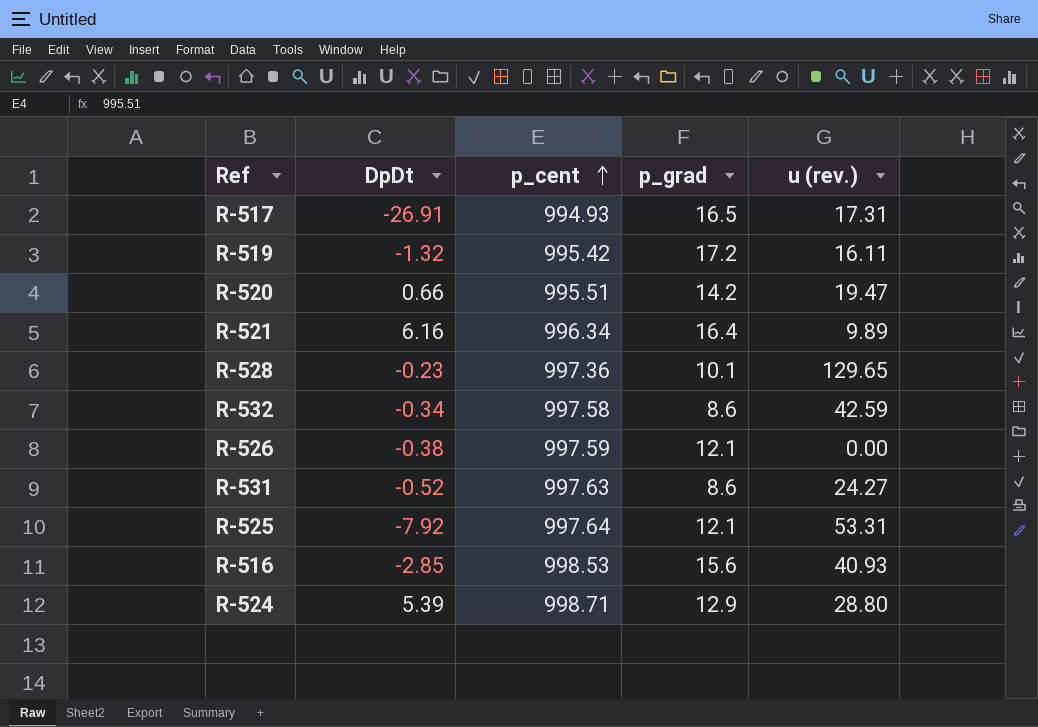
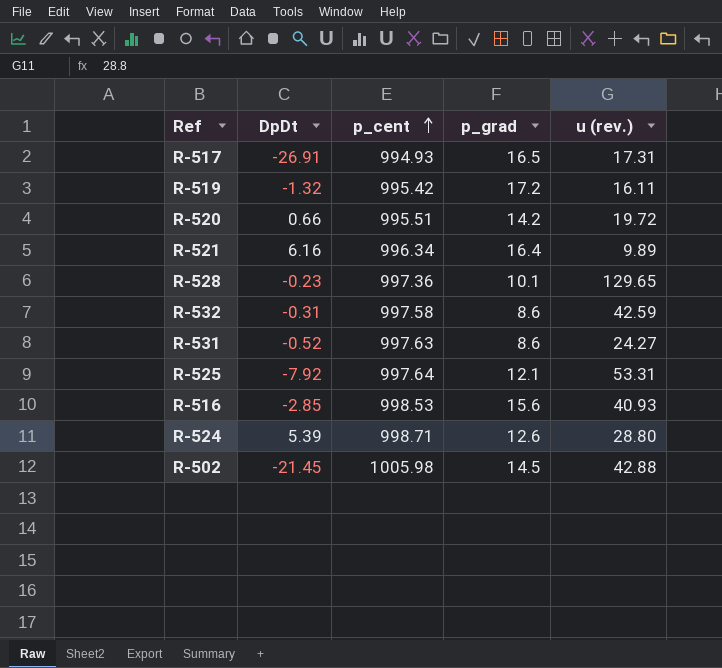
row R-526: -0.38 | 997.59 | 12.1 | 0.00 -> none
R-520 | u (rev.): 19.47 -> 19.72
R-532 | DpDt: -0.34 -> -0.31
R-524 | p_grad: 12.9 -> 12.6
row R-502: none -> -21.45 | 1005.98 | 14.5 | 42.88

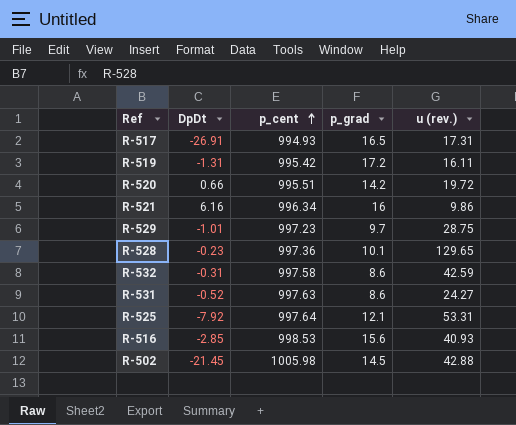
row R-524: 5.39 | 998.71 | 12.6 | 28.80 -> none
R-519 | DpDt: -1.32 -> -1.31
R-521 | p_grad: 16.4 -> 16
R-521 | u (rev.): 9.89 -> 9.86
row R-529: none -> -1.01 | 997.23 | 9.7 | 28.75

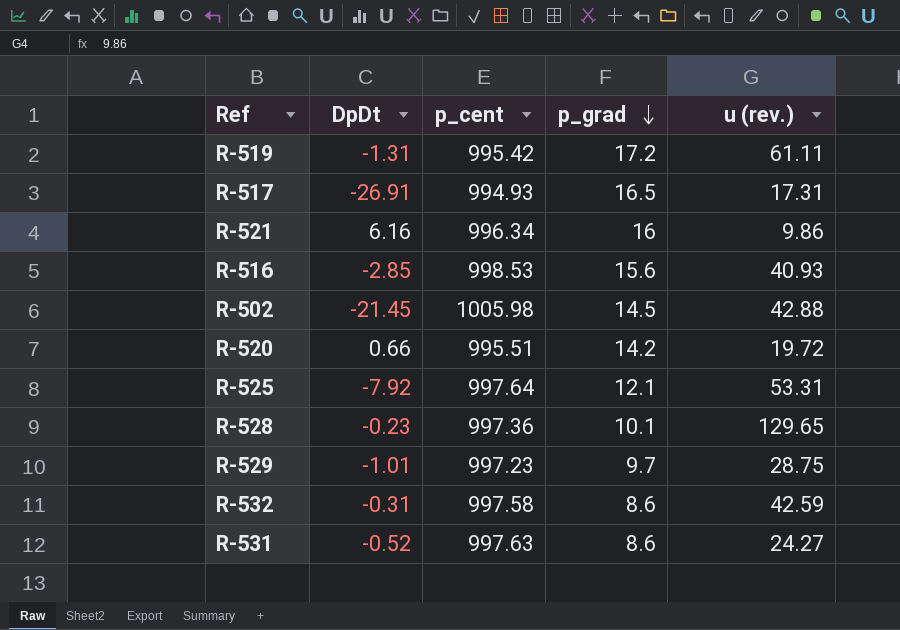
row order: p_cent ascending -> p_grad descending
R-519 | u (rev.): 16.11 -> 61.11

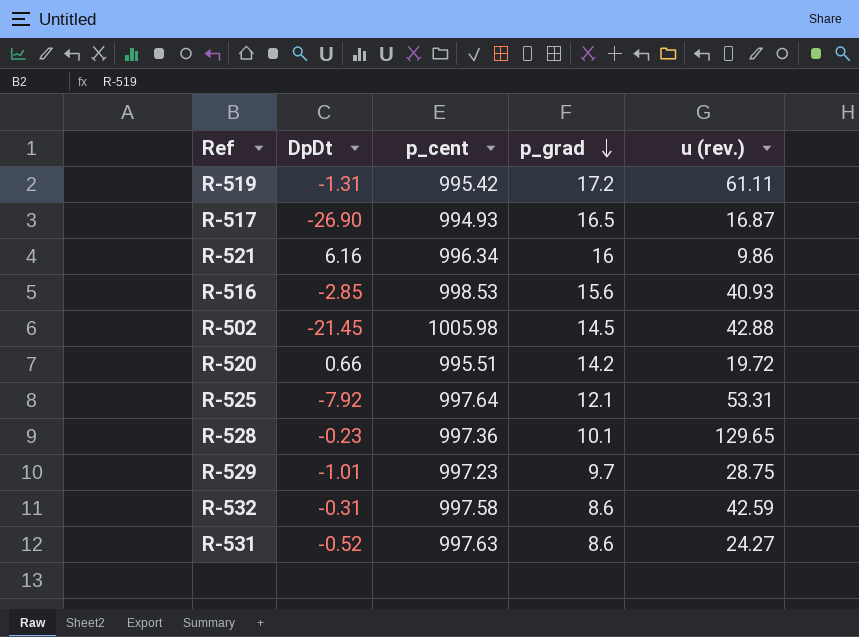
R-517 | DpDt: -26.91 -> -26.90
R-517 | u (rev.): 17.31 -> 16.87

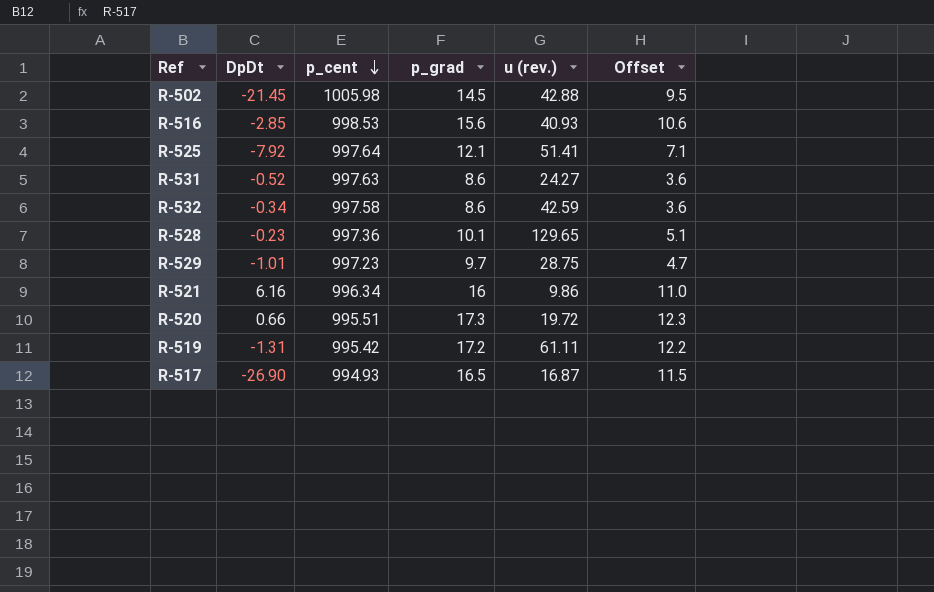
row order: p_grad descending -> p_cent descending
column Offset | formula: none -> [p_grad] - 5
R-525 | u (rev.): 53.31 -> 51.41
R-532 | DpDt: -0.31 -> -0.34
R-520 | p_grad: 14.2 -> 17.3

